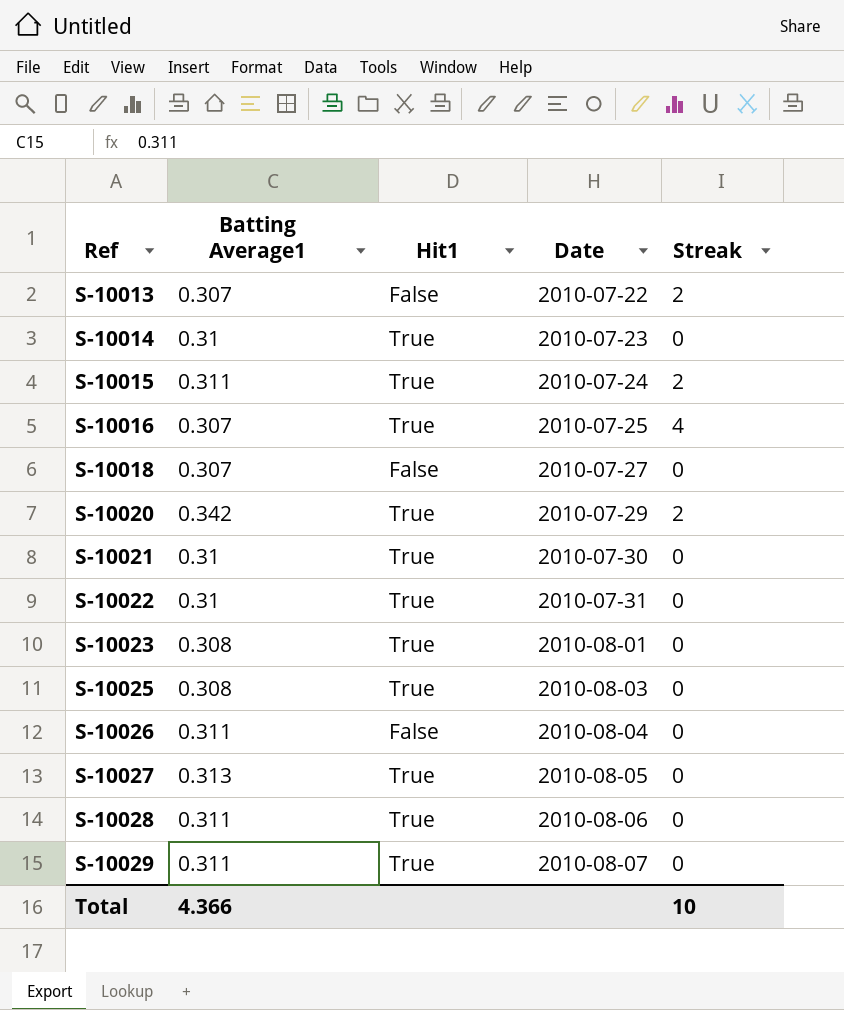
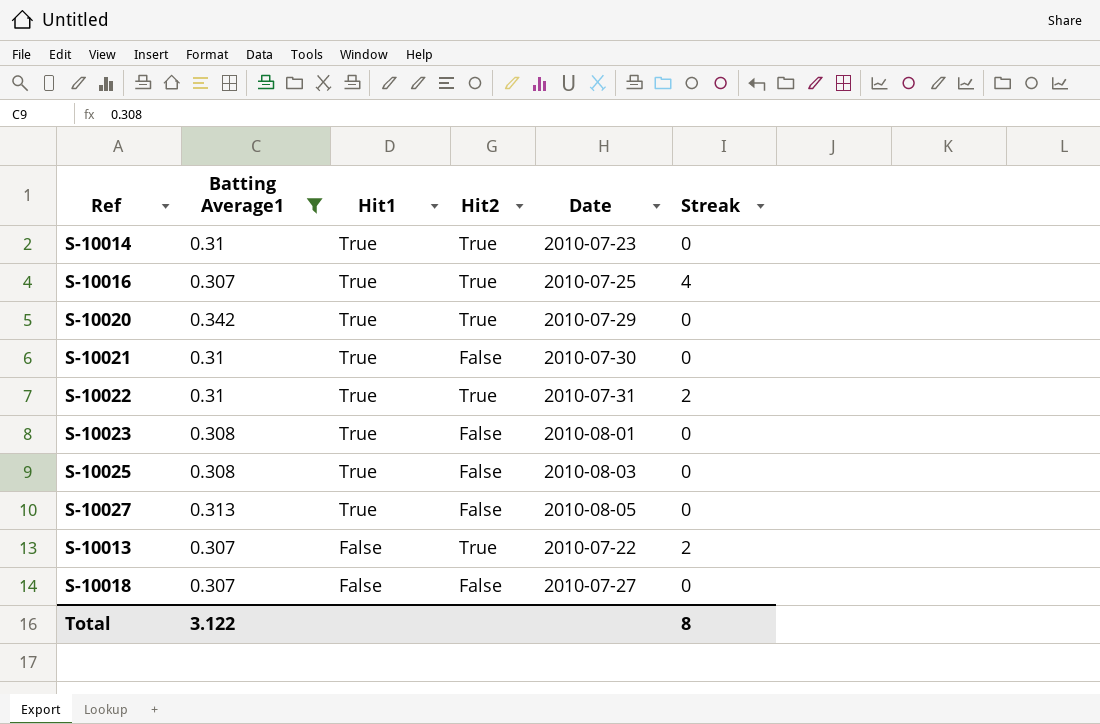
filter: none -> Batting Average1 != 0.311
row order: Ref ascending -> Hit1 descending
column Hit2 | position: none -> 4
S-10020 | Streak: 2 -> 0
S-10022 | Streak: 0 -> 2
Total | Batting Average1: 4.366 -> 3.122
Total | Streak: 10 -> 8

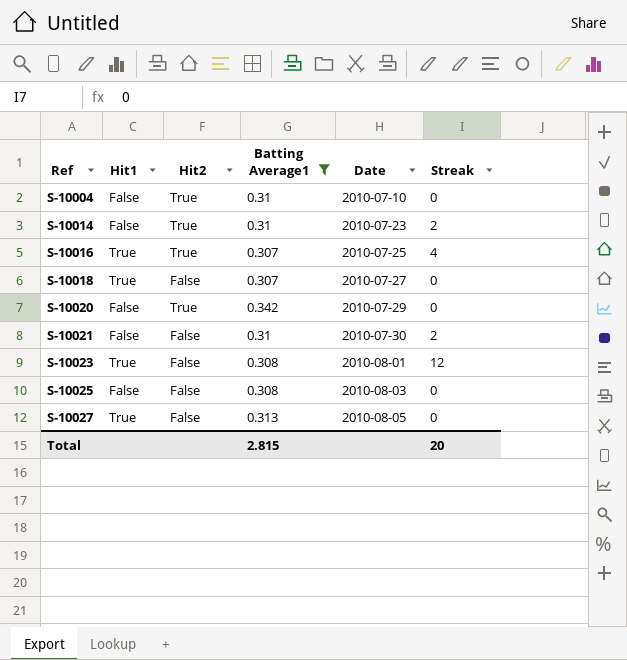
row order: Hit1 descending -> Ref ascending
column Batting Average1 | position: 2 -> 4
row S-10022: 0.31 | True | True | 2010-07-31 | 2 -> none
row S-10013: 0.307 | False | True | 2010-07-22 | 2 -> none
row S-10004: none -> False | True | 0.31 | 2010-07-10 | 0
S-10014 | Hit1: True -> False
S-10014 | Streak: 0 -> 2
S-10018 | Hit1: False -> True
S-10020 | Hit1: True -> False
S-10021 | Hit1: True -> False
S-10021 | Streak: 0 -> 2
S-10023 | Streak: 0 -> 12
S-10025 | Hit1: True -> False
Total | Batting Average1: 3.122 -> 2.815
Total | Streak: 8 -> 20

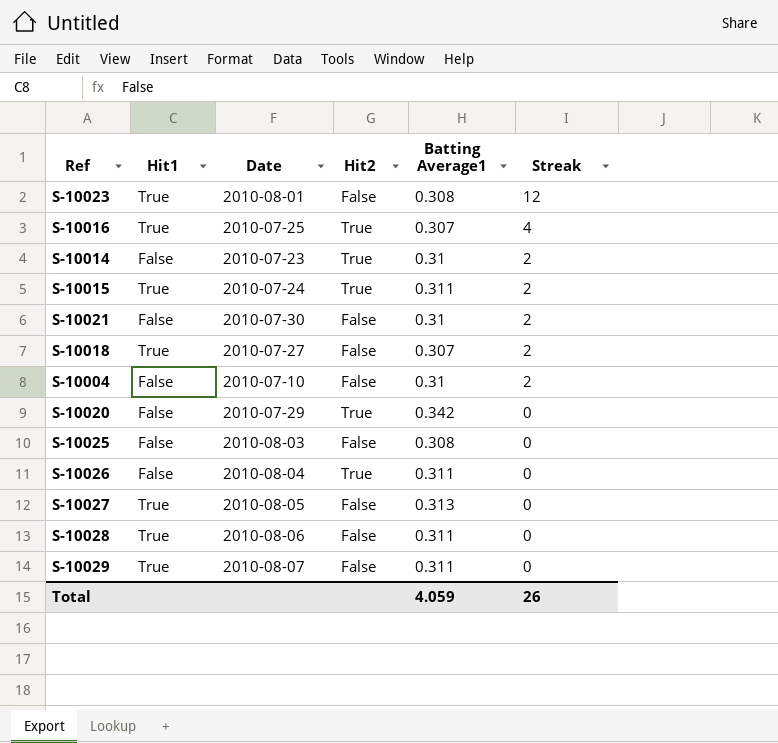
filter: Batting Average1 != 0.311 -> none
row order: Ref ascending -> Streak descending
column Date | position: 5 -> 3
S-10018 | Streak: 0 -> 2
S-10004 | Hit2: True -> False
S-10004 | Streak: 0 -> 2
Total | Batting Average1: 2.815 -> 4.059
Total | Streak: 20 -> 26

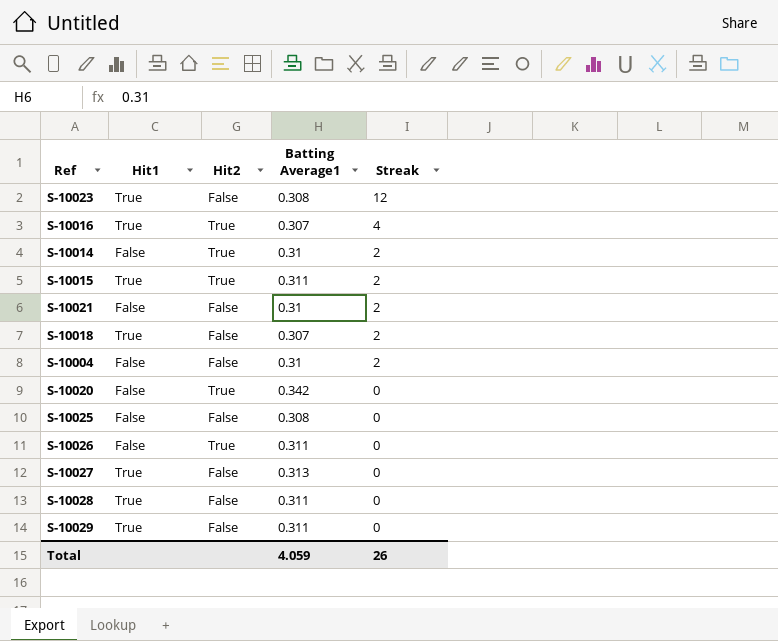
column Date | position: 3 -> none

